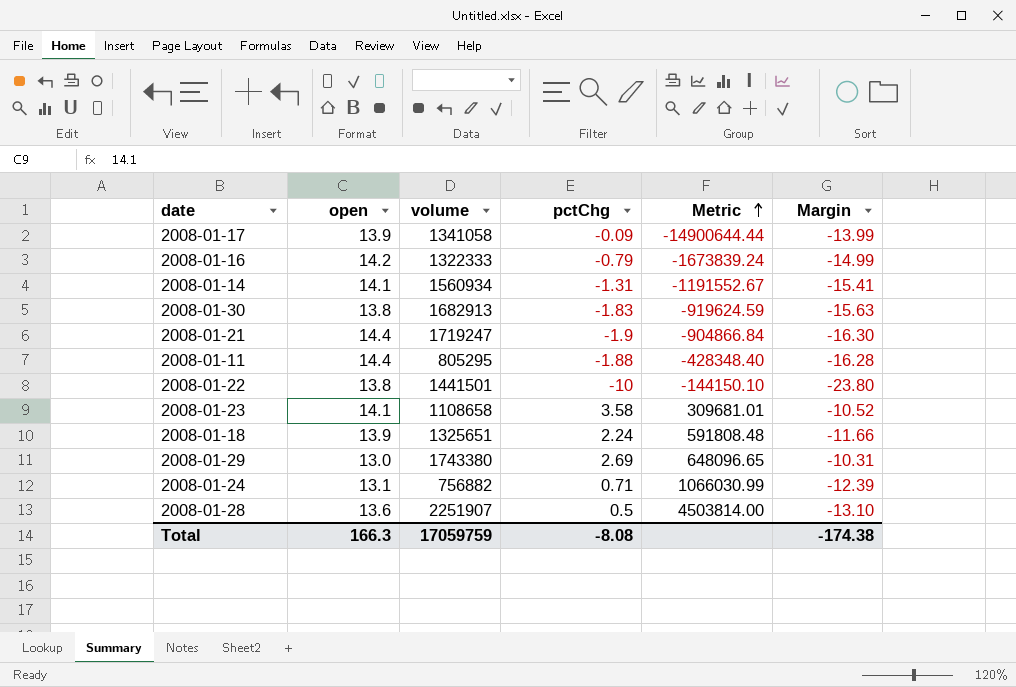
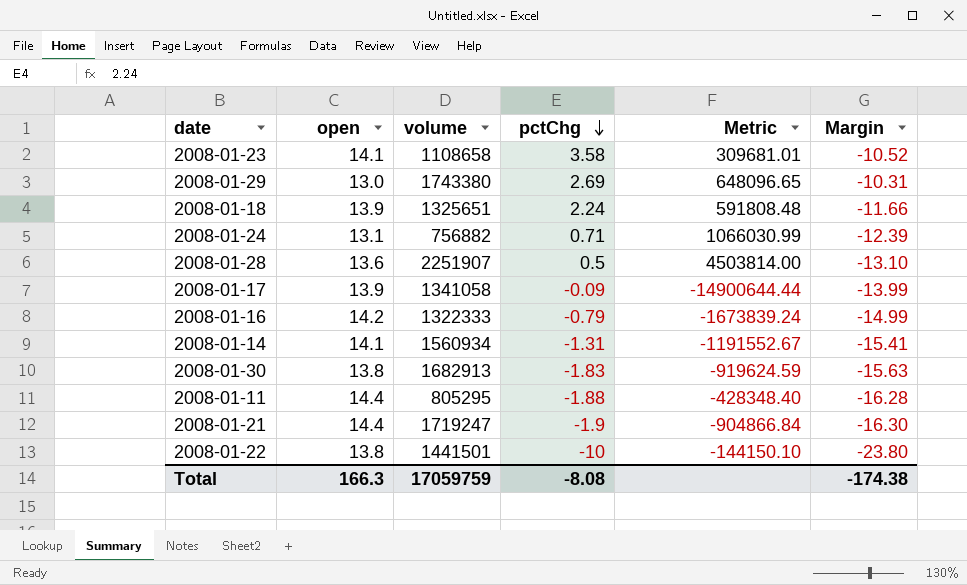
row order: Metric ascending -> pctChg descending

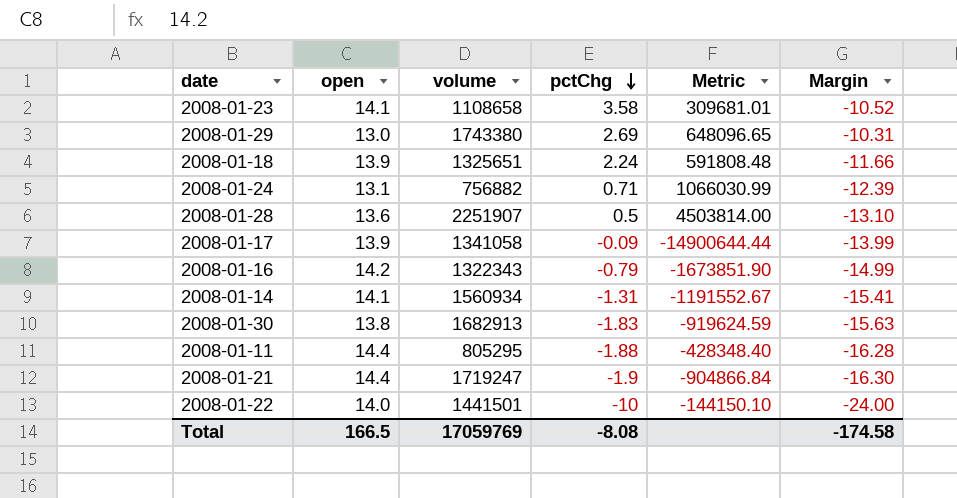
2008-01-16 | volume: 1322333 -> 1322343
2008-01-16 | Metric: -1673839.24 -> -1673851.90
2008-01-22 | open: 13.8 -> 14.0
2008-01-22 | Margin: -23.80 -> -24.00
Total | open: 166.3 -> 166.5
Total | volume: 17059759 -> 17059769
Total | Margin: -174.38 -> -174.58

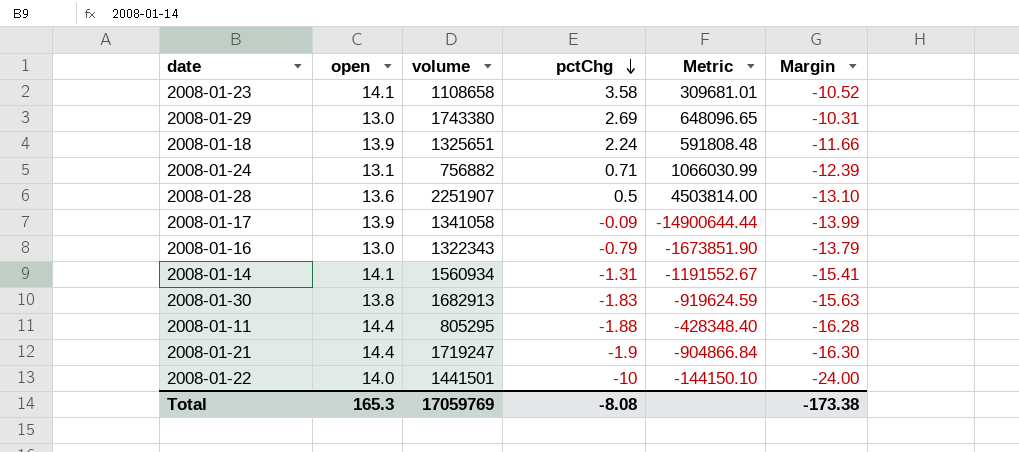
2008-01-16 | open: 14.2 -> 13.0
2008-01-16 | Margin: -14.99 -> -13.79
Total | open: 166.5 -> 165.3
Total | Margin: -174.58 -> -173.38

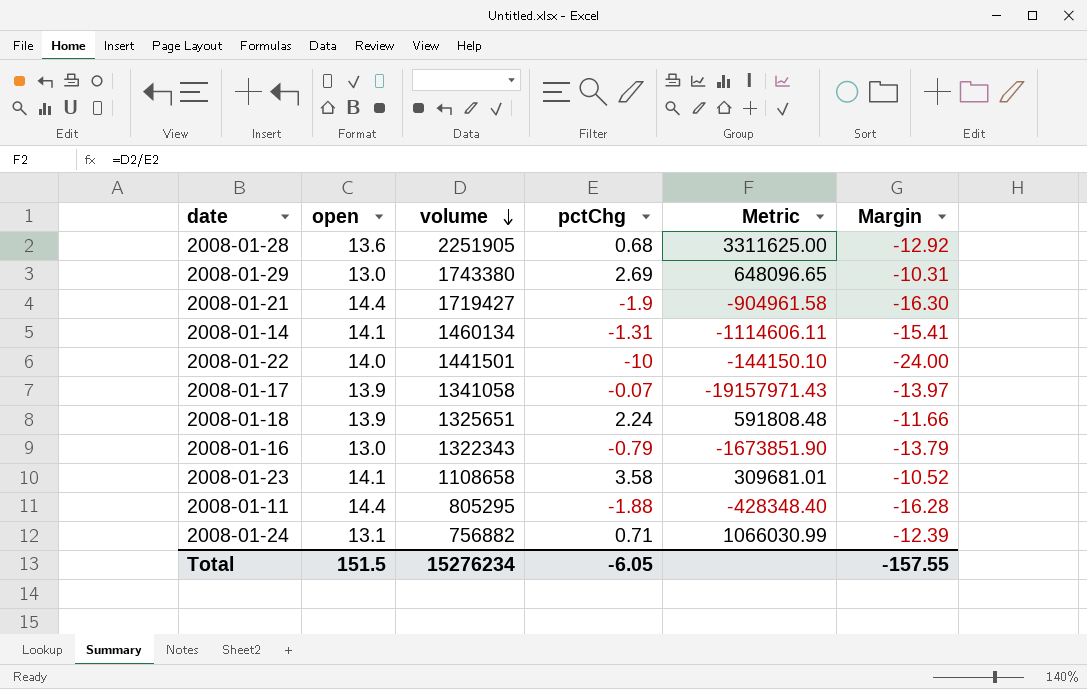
row order: pctChg descending -> volume descending
row 2008-01-30: 13.8 | 1682913 | -1.83 | -919624.59 | -15.63 -> none
2008-01-28 | volume: 2251907 -> 2251905
2008-01-28 | pctChg: 0.5 -> 0.68
2008-01-28 | Metric: 4503814.00 -> 3311625.00
2008-01-28 | Margin: -13.10 -> -12.92
2008-01-21 | volume: 1719247 -> 1719427
2008-01-21 | Metric: -904866.84 -> -904961.58
2008-01-14 | volume: 1560934 -> 1460134
2008-01-14 | Metric: -1191552.67 -> -1114606.11
2008-01-17 | pctChg: -0.09 -> -0.07
2008-01-17 | Metric: -14900644.44 -> -19157971.43
2008-01-17 | Margin: -13.99 -> -13.97
Total | open: 165.3 -> 151.5
Total | volume: 17059769 -> 15276234
Total | pctChg: -8.08 -> -6.05
Total | Margin: -173.38 -> -157.55

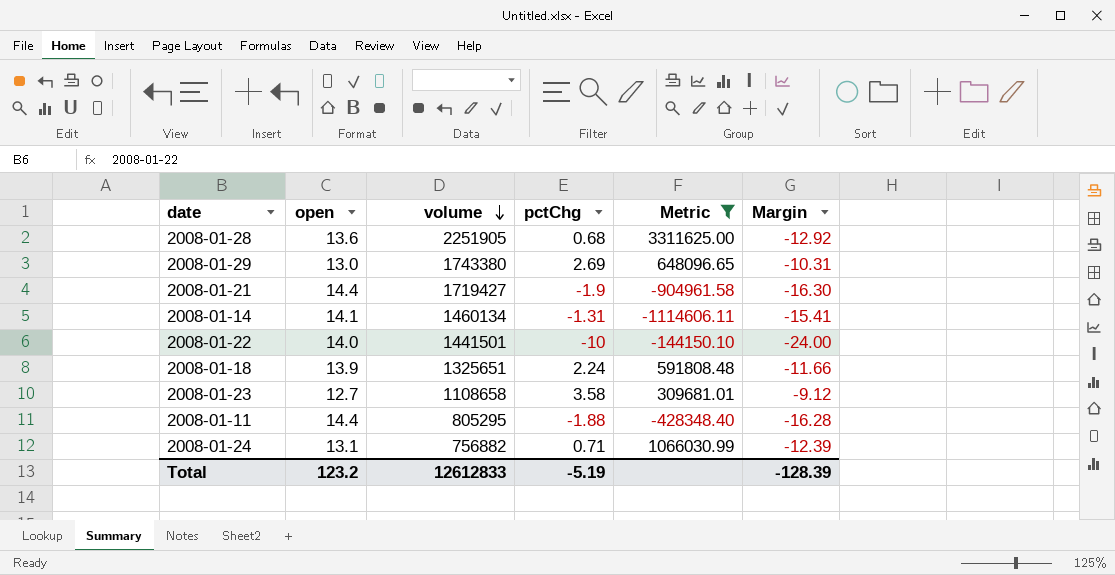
filter: none -> Metric >= -1114606.11
2008-01-23 | open: 14.1 -> 12.7
2008-01-23 | Margin: -10.52 -> -9.12
Total | open: 151.5 -> 123.2
Total | volume: 15276234 -> 12612833
Total | pctChg: -6.05 -> -5.19
Total | Margin: -157.55 -> -128.39

